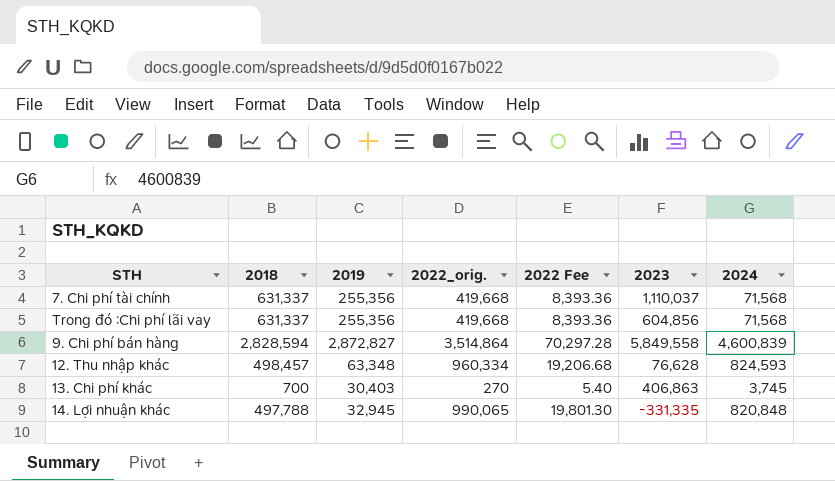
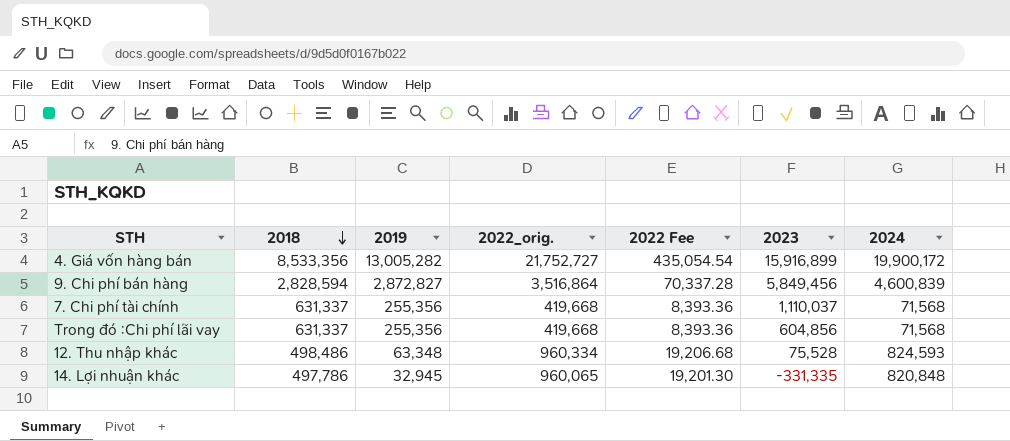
row order: none -> 2018 descending
row 13. Chi phí khác: 700 | 30,403 | 270 | 5.40 | 406,863 | 3,745 -> none
row 4. Giá vốn hàng bán: none -> 8,533,356 | 13,005,282 | 21,752,727 | 435,054.54 | 15,916,899 | 19,900,172
9. Chi phí bán hàng | 2022_orig.: 3,514,864 -> 3,516,864
9. Chi phí bán hàng | 2022 Fee: 70,297.28 -> 70,337.28
9. Chi phí bán hàng | 2023: 5,849,558 -> 5,849,456
12. Thu nhập khác | 2018: 498,457 -> 498,486
12. Thu nhập khác | 2023: 76,628 -> 75,528
14. Lợi nhuận khác | 2018: 497,788 -> 497,786
14. Lợi nhuận khác | 2022_orig.: 990,065 -> 960,065
14. Lợi nhuận khác | 2022 Fee: 19,801.30 -> 19,201.30

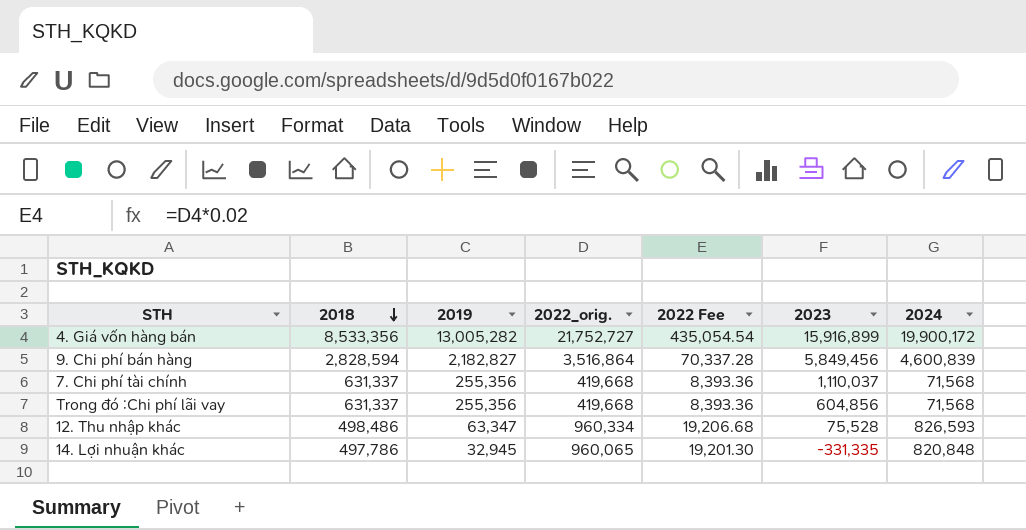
9. Chi phí bán hàng | 2019: 2,872,827 -> 2,182,827
12. Thu nhập khác | 2019: 63,348 -> 63,347
12. Thu nhập khác | 2024: 824,593 -> 826,593

